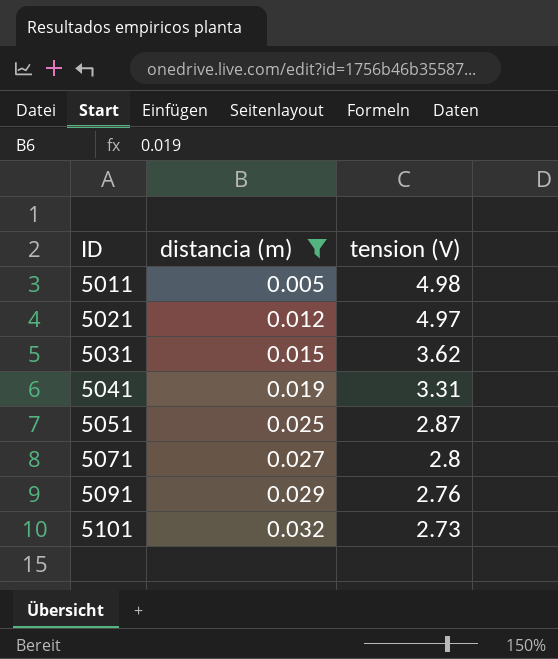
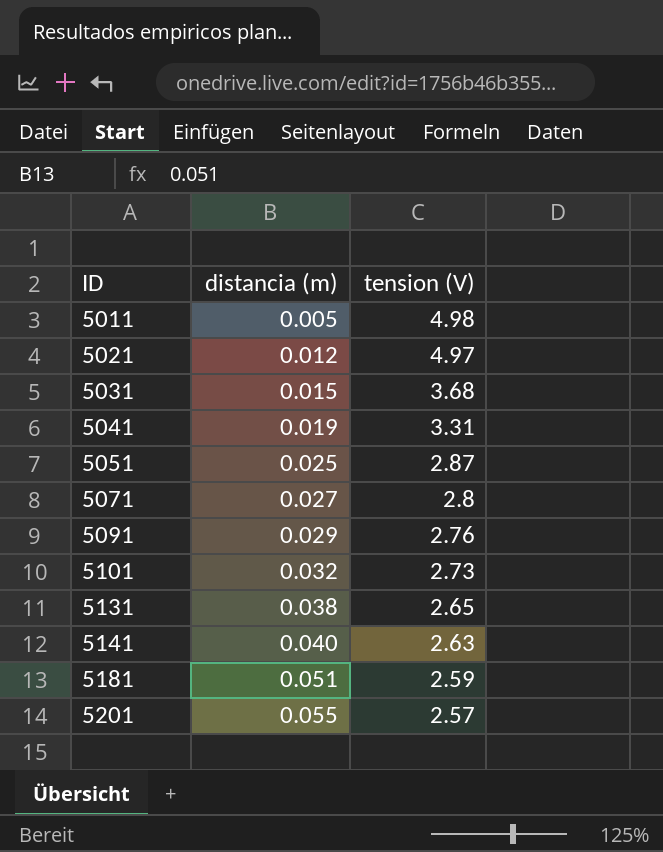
filter: distancia (m) <= 0.032 -> none
5031 | tension (V): 3.62 -> 3.68

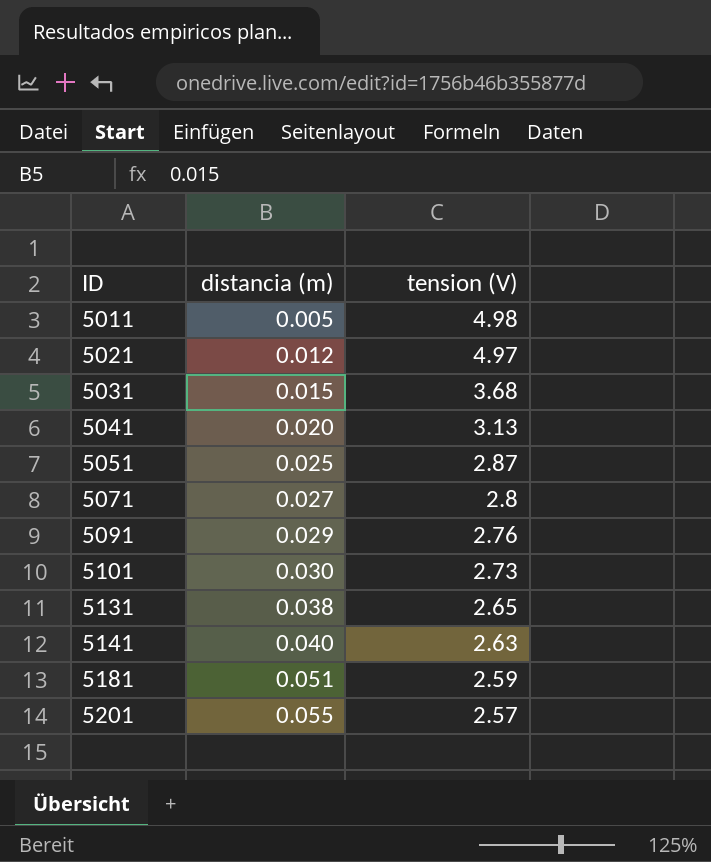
5041 | distancia (m): 0.019 -> 0.020
5041 | tension (V): 3.31 -> 3.13
5101 | distancia (m): 0.032 -> 0.030

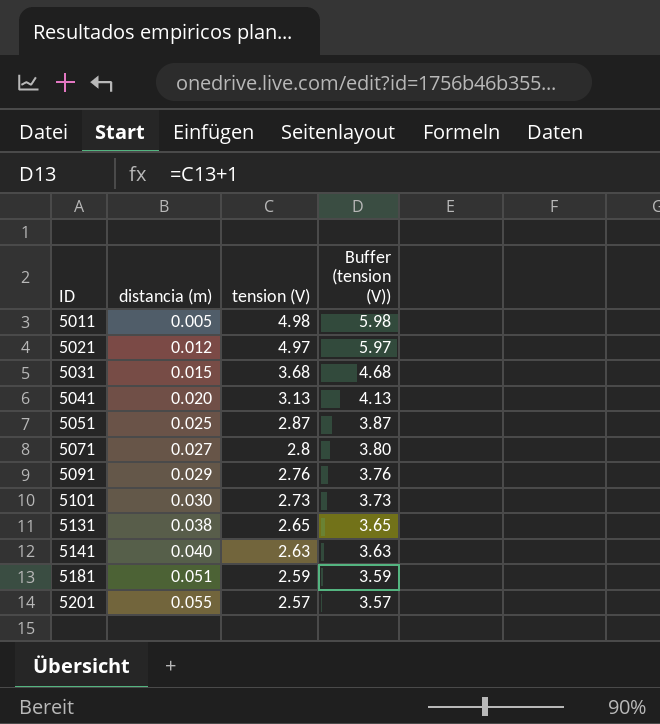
column Buffer (tension (V)) | formula: none -> [tension (V)] + 1

